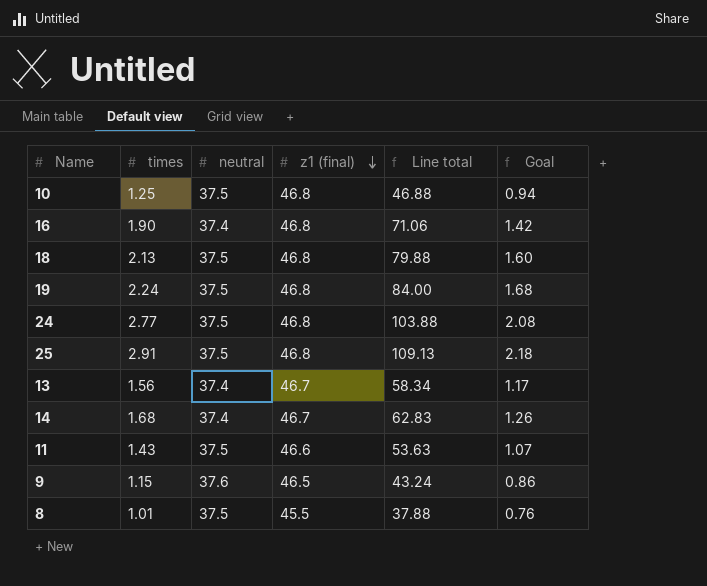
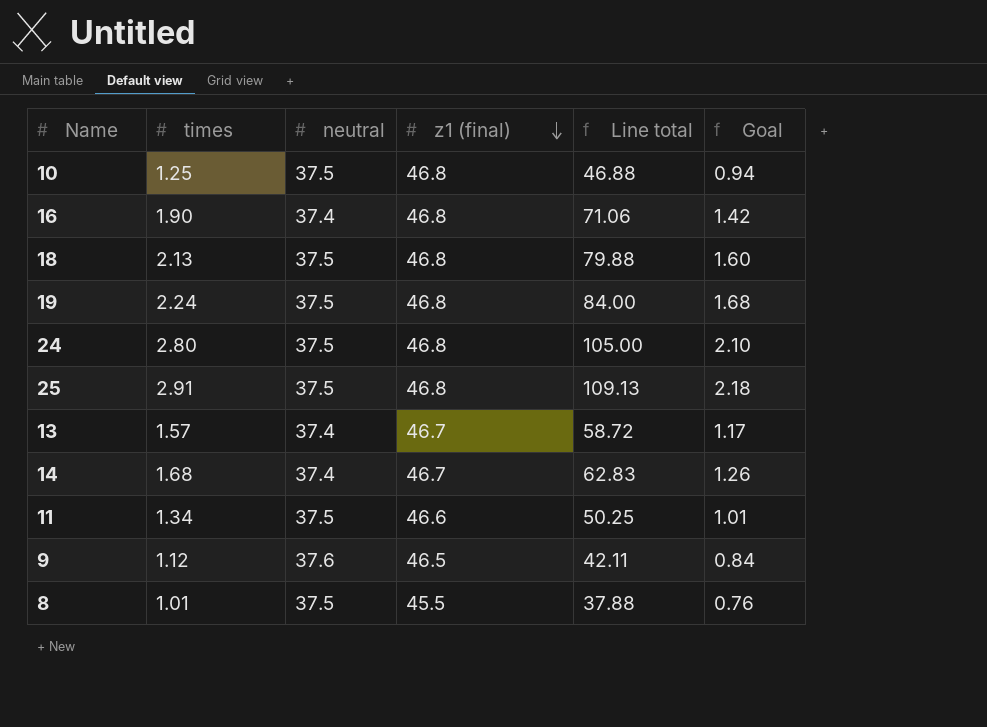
24 | times: 2.77 -> 2.80
24 | Line total: 103.88 -> 105.00
24 | Goal: 2.08 -> 2.10
13 | times: 1.56 -> 1.57
13 | Line total: 58.34 -> 58.72
11 | times: 1.43 -> 1.34
11 | Line total: 53.63 -> 50.25
11 | Goal: 1.07 -> 1.01
9 | times: 1.15 -> 1.12
9 | Line total: 43.24 -> 42.11
9 | Goal: 0.86 -> 0.84

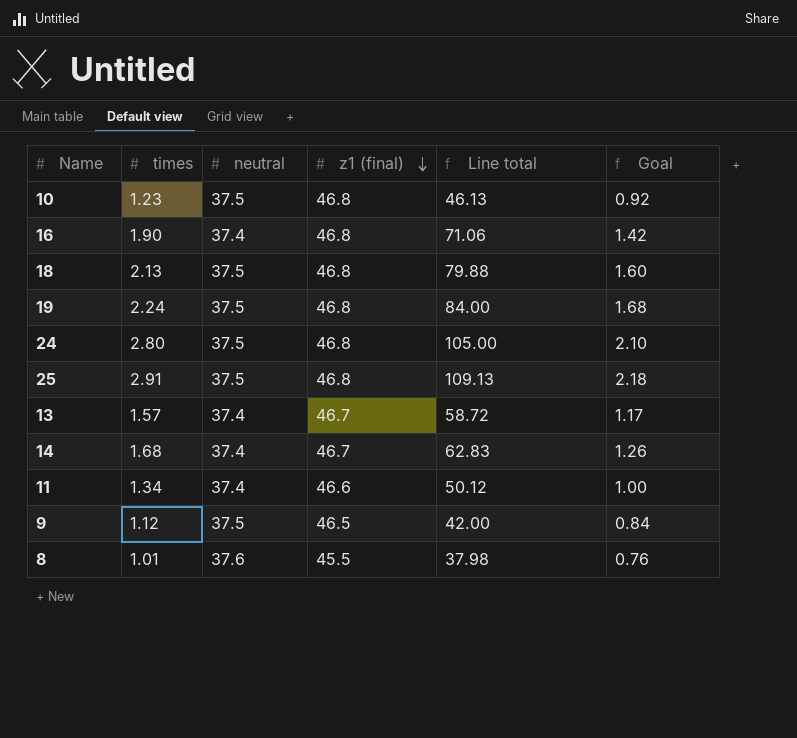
10 | times: 1.25 -> 1.23
10 | Line total: 46.88 -> 46.13
10 | Goal: 0.94 -> 0.92
11 | neutral: 37.5 -> 37.4
11 | Line total: 50.25 -> 50.12
11 | Goal: 1.01 -> 1.00
9 | neutral: 37.6 -> 37.5
9 | Line total: 42.11 -> 42.00
8 | neutral: 37.5 -> 37.6
8 | Line total: 37.88 -> 37.98

